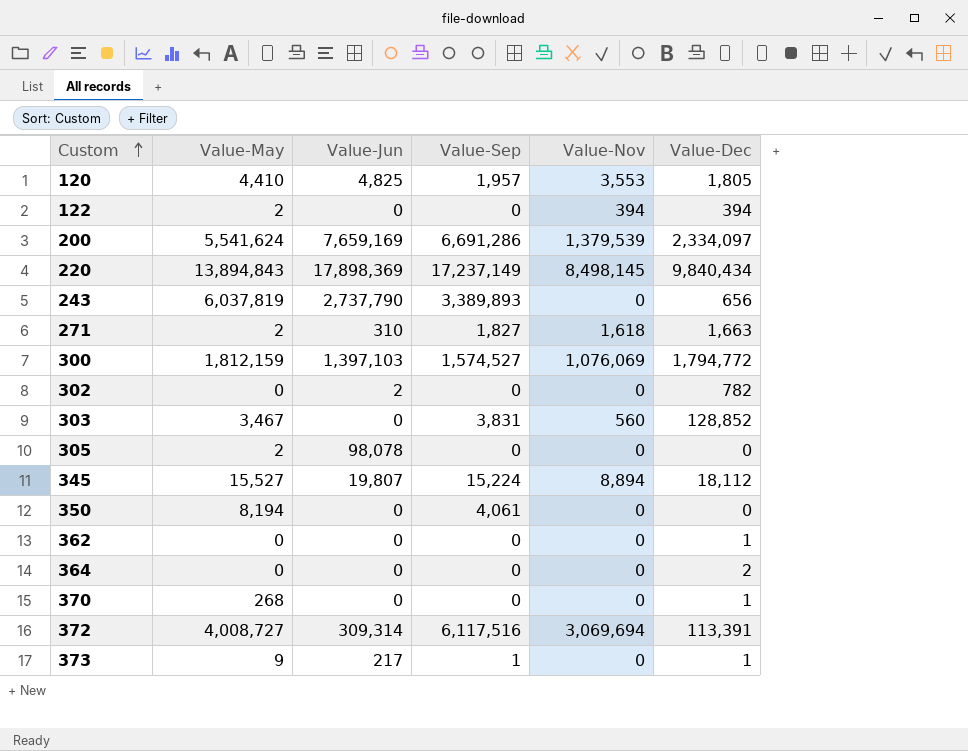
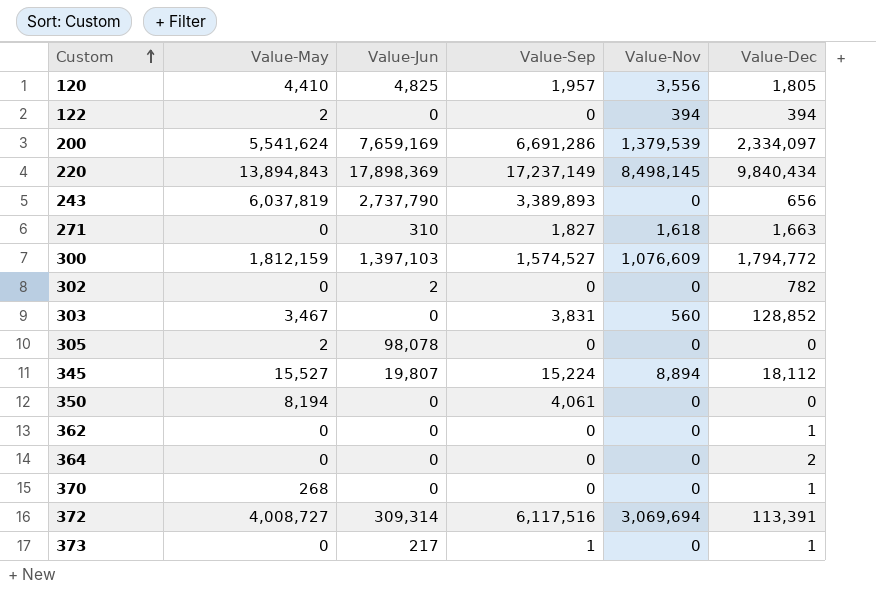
120 | Value-Nov: 3,553 -> 3,556
271 | Value-May: 2 -> 0
300 | Value-Nov: 1,076,069 -> 1,076,609
373 | Value-May: 9 -> 0

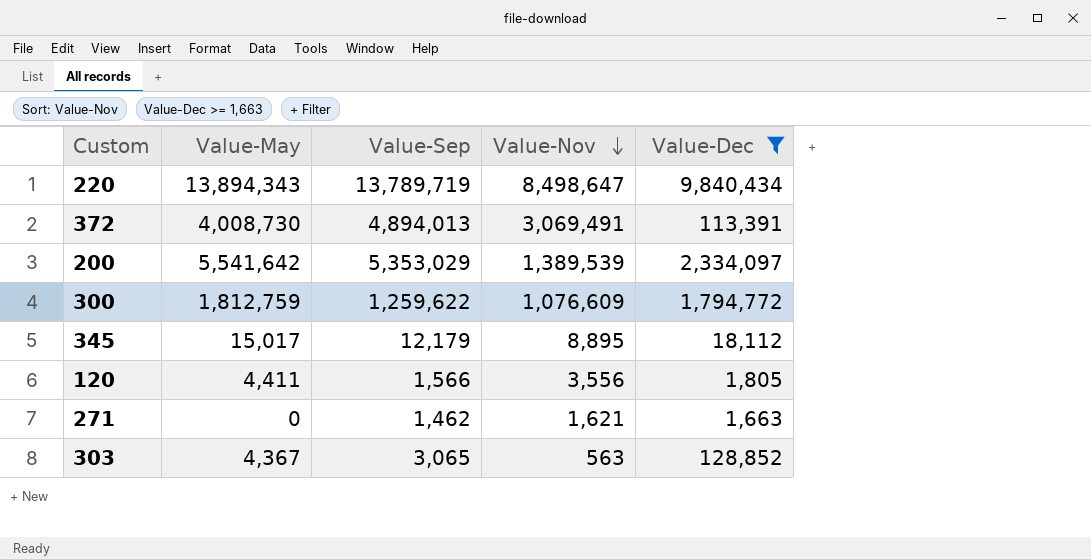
filter: none -> Value-Dec >= 1,663
row order: Custom ascending -> Value-Nov descending
column Value-Jun | position: 3 -> none
220 | Value-May: 13,894,843 -> 13,894,343
220 | Value-Sep: 17,237,149 -> 13,789,719
220 | Value-Nov: 8,498,145 -> 8,498,647
372 | Value-May: 4,008,727 -> 4,008,730
372 | Value-Sep: 6,117,516 -> 4,894,013
372 | Value-Nov: 3,069,694 -> 3,069,491
200 | Value-May: 5,541,624 -> 5,541,642
200 | Value-Sep: 6,691,286 -> 5,353,029
200 | Value-Nov: 1,379,539 -> 1,389,539
300 | Value-May: 1,812,159 -> 1,812,759
300 | Value-Sep: 1,574,527 -> 1,259,622
345 | Value-May: 15,527 -> 15,017
345 | Value-Sep: 15,224 -> 12,179
345 | Value-Nov: 8,894 -> 8,895
120 | Value-May: 4,410 -> 4,411
120 | Value-Sep: 1,957 -> 1,566
271 | Value-Sep: 1,827 -> 1,462
271 | Value-Nov: 1,618 -> 1,621
303 | Value-May: 3,467 -> 4,367
303 | Value-Sep: 3,831 -> 3,065
303 | Value-Nov: 560 -> 563

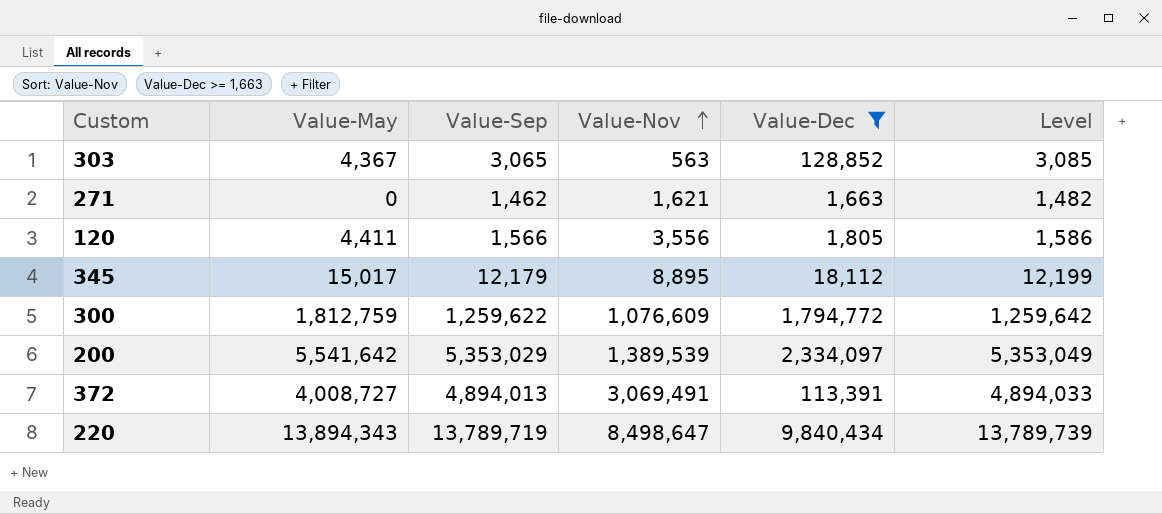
row order: Value-Nov descending -> Value-Nov ascending
column Level | formula: none -> [Value-Sep] + 20
372 | Value-May: 4,008,730 -> 4,008,727

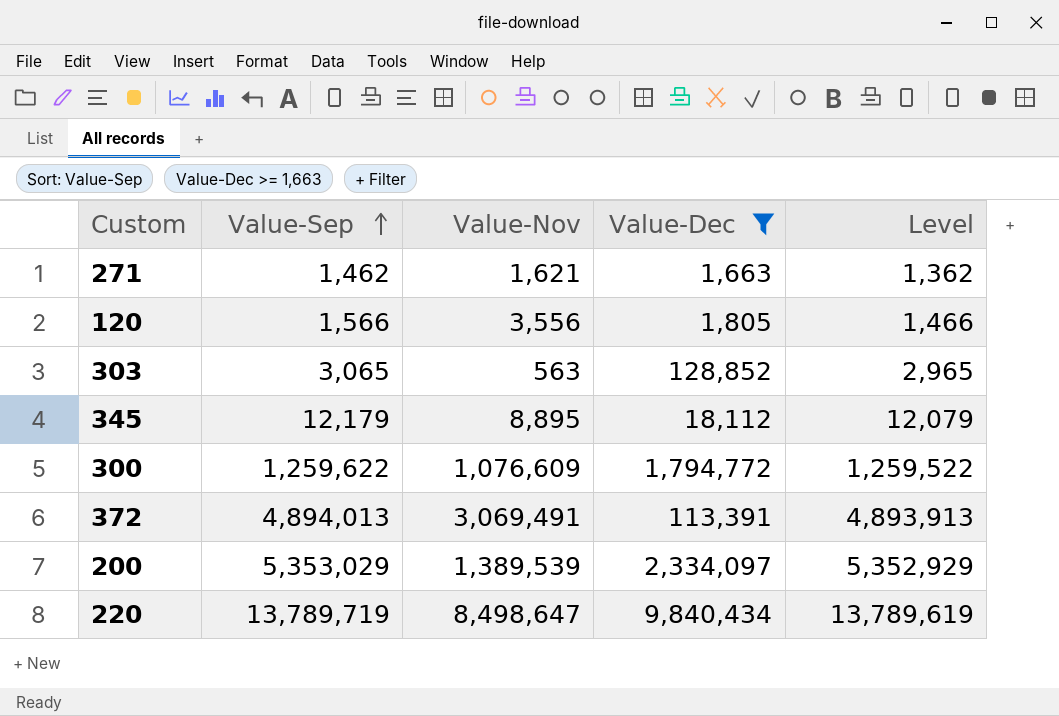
row order: Value-Nov ascending -> Value-Sep ascending
column Value-May | position: 2 -> none
column Level | formula: [Value-Sep] + 20 -> [Value-Sep] - 100

